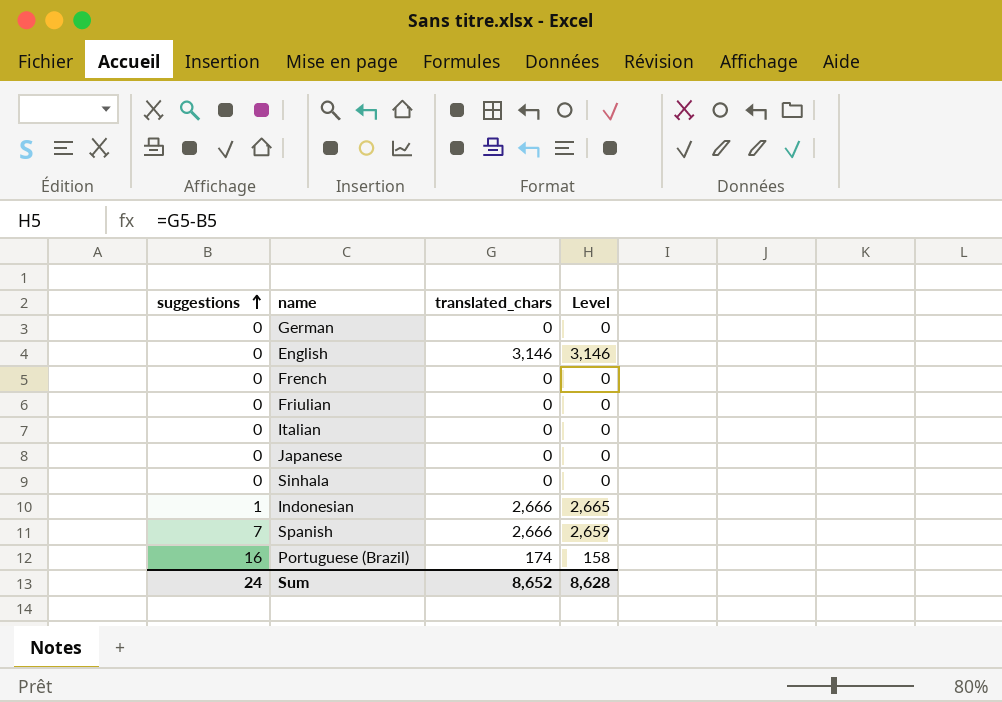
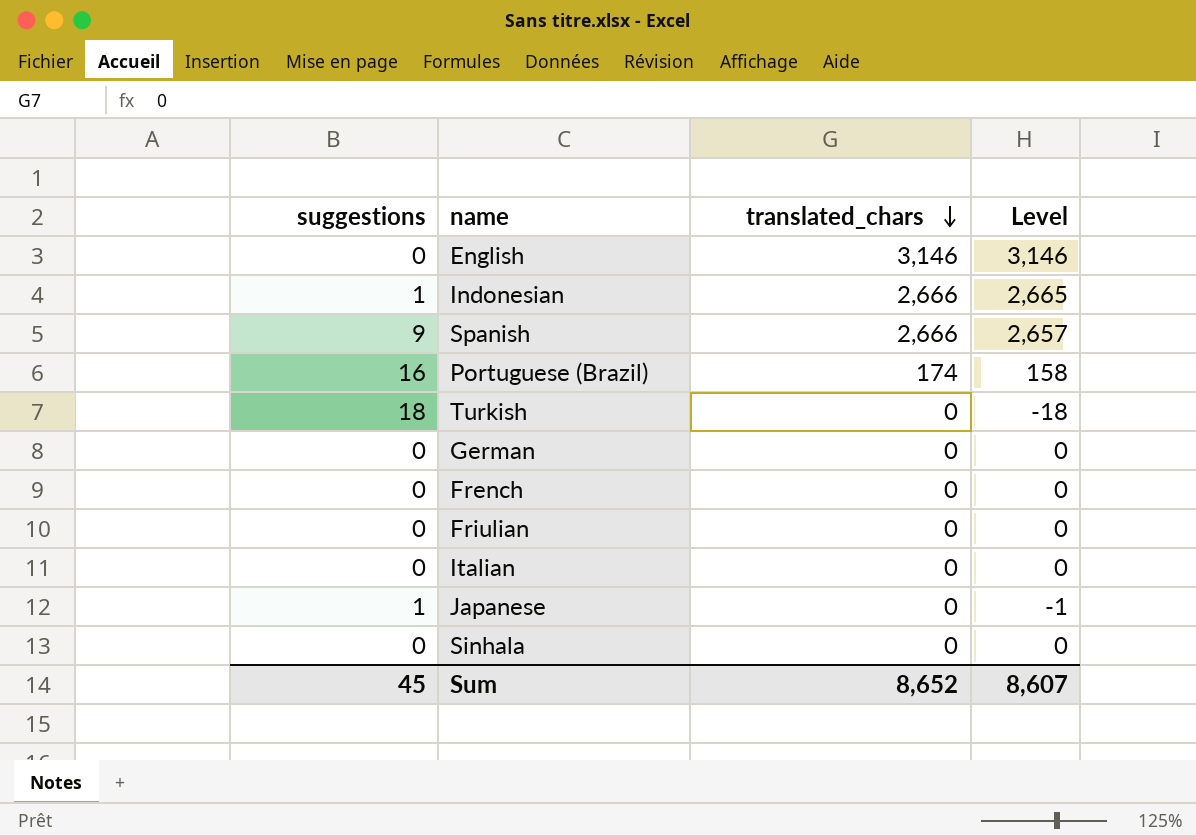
row order: suggestions ascending -> translated_chars descending
Spanish | suggestions: 7 -> 9
Spanish | Level: 2,659 -> 2,657
row Turkish: none -> 18 | 0 | -18
Japanese | suggestions: 0 -> 1
Japanese | Level: 0 -> -1
Sum | suggestions: 24 -> 45
Sum | Level: 8,628 -> 8,607

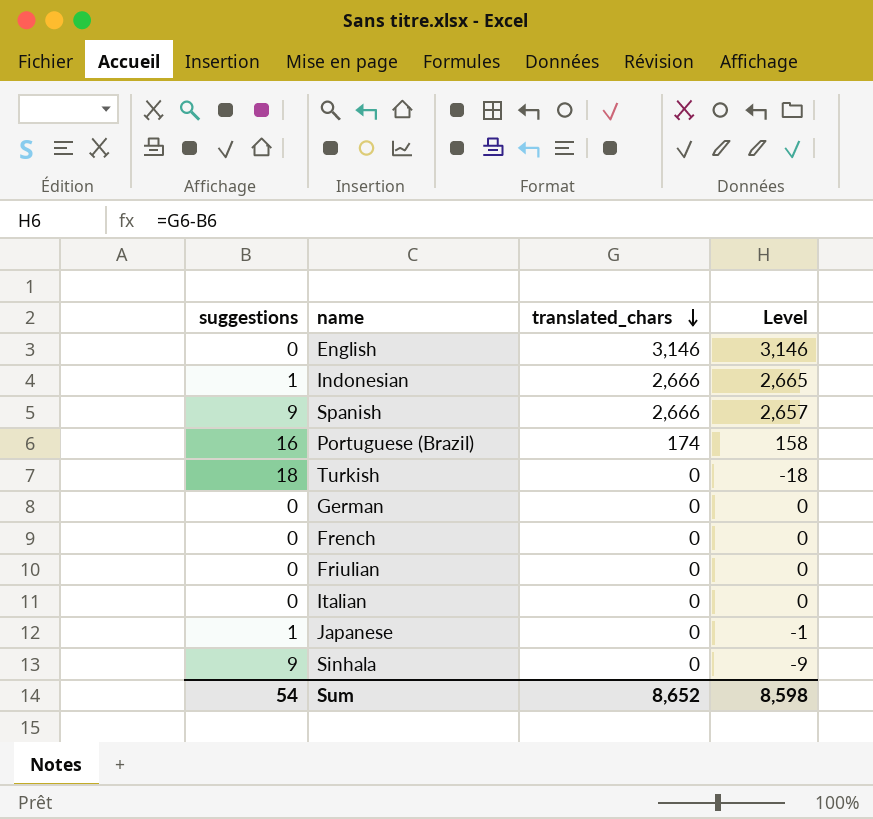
Sinhala | suggestions: 0 -> 9
Sinhala | Level: 0 -> -9
Sum | suggestions: 45 -> 54
Sum | Level: 8,607 -> 8,598

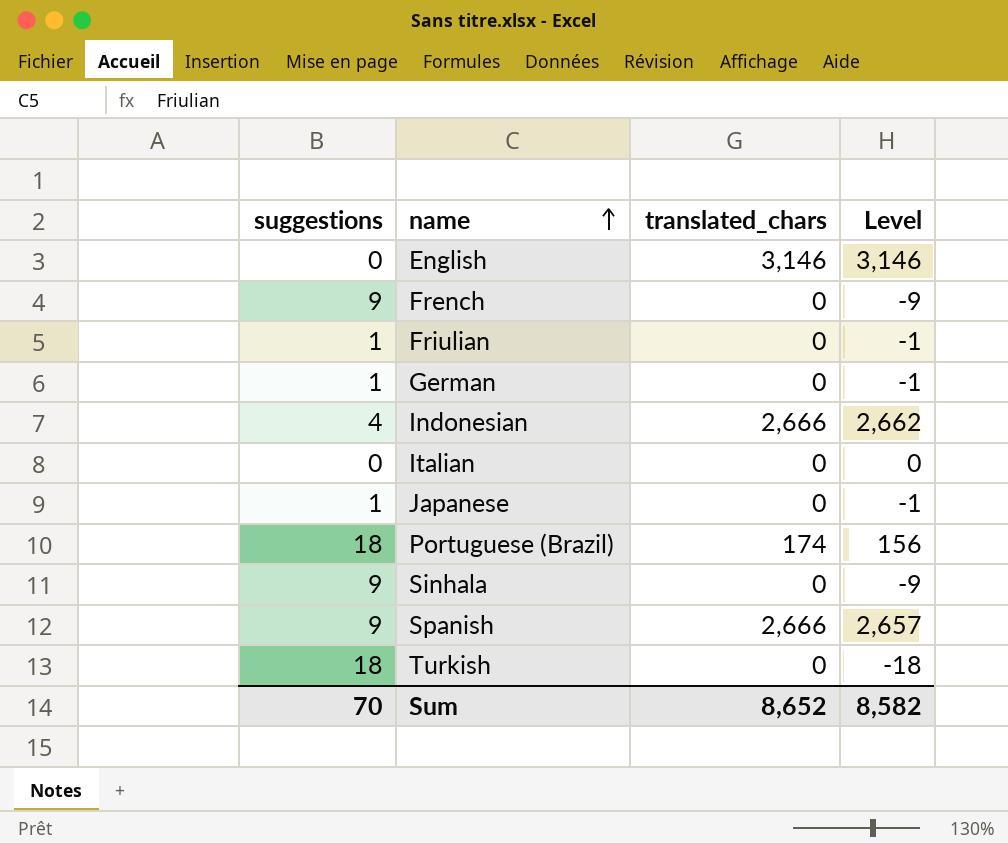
row order: translated_chars descending -> name ascending
French | suggestions: 0 -> 9
French | Level: 0 -> -9
Friulian | suggestions: 0 -> 1
Friulian | Level: 0 -> -1
German | suggestions: 0 -> 1
German | Level: 0 -> -1
Indonesian | suggestions: 1 -> 4
Indonesian | Level: 2,665 -> 2,662
Portuguese (Brazil) | suggestions: 16 -> 18
Portuguese (Brazil) | Level: 158 -> 156
Sum | suggestions: 54 -> 70
Sum | Level: 8,598 -> 8,582

